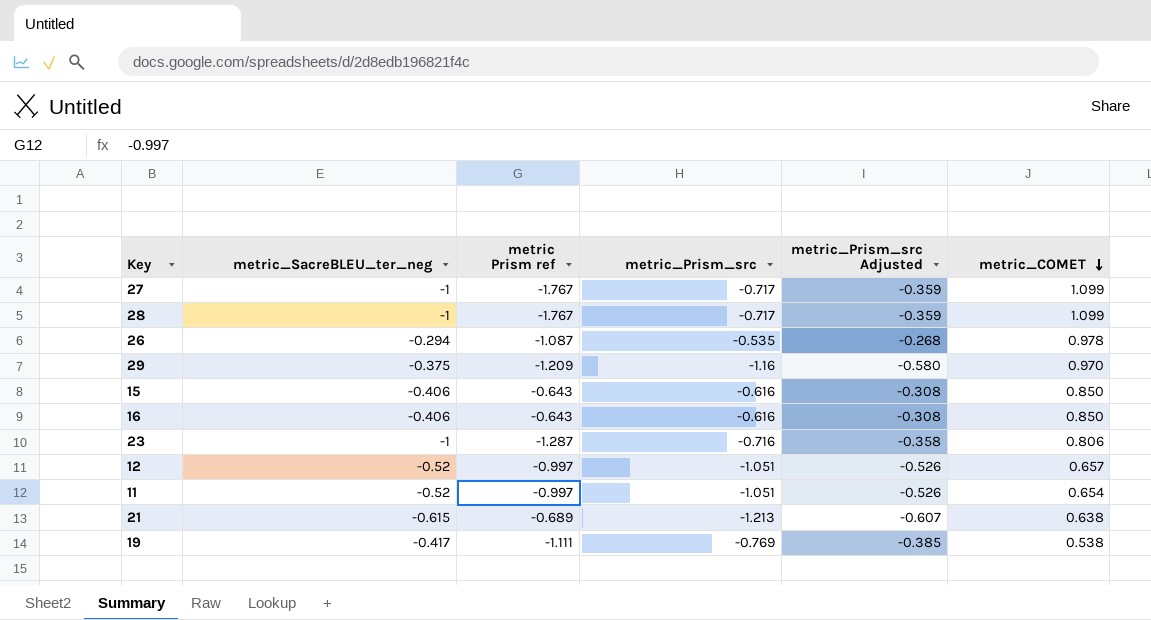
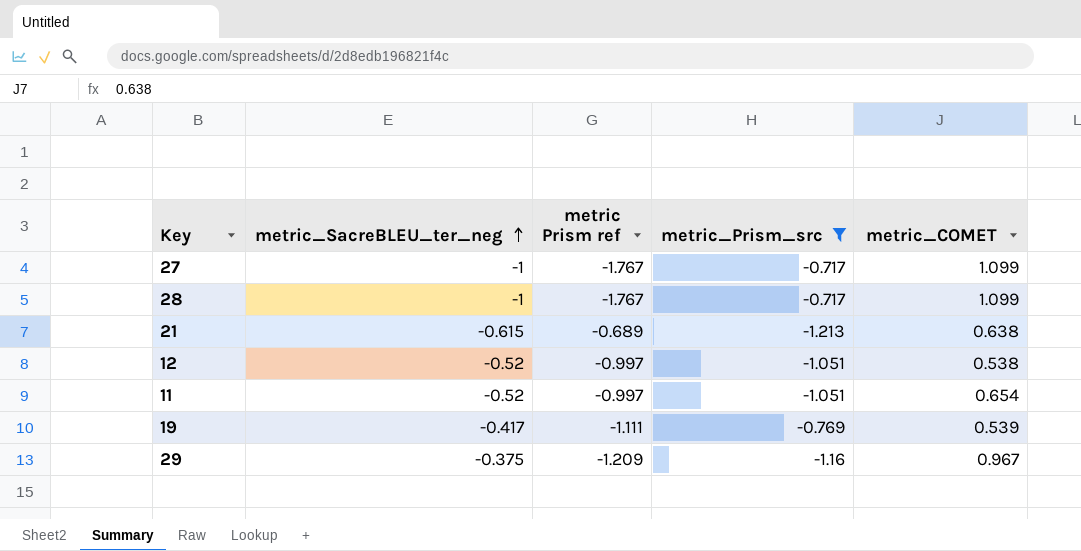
filter: none -> metric_Prism_src <= -0.717
row order: metric_COMET descending -> metric_SacreBLEU_ter_neg ascending
column metric_Prism_src Adjusted | formula: [metric_Prism_src] * 0.5 -> none
12 | metric_COMET: 0.657 -> 0.538
19 | metric_COMET: 0.538 -> 0.539
29 | metric_COMET: 0.970 -> 0.967

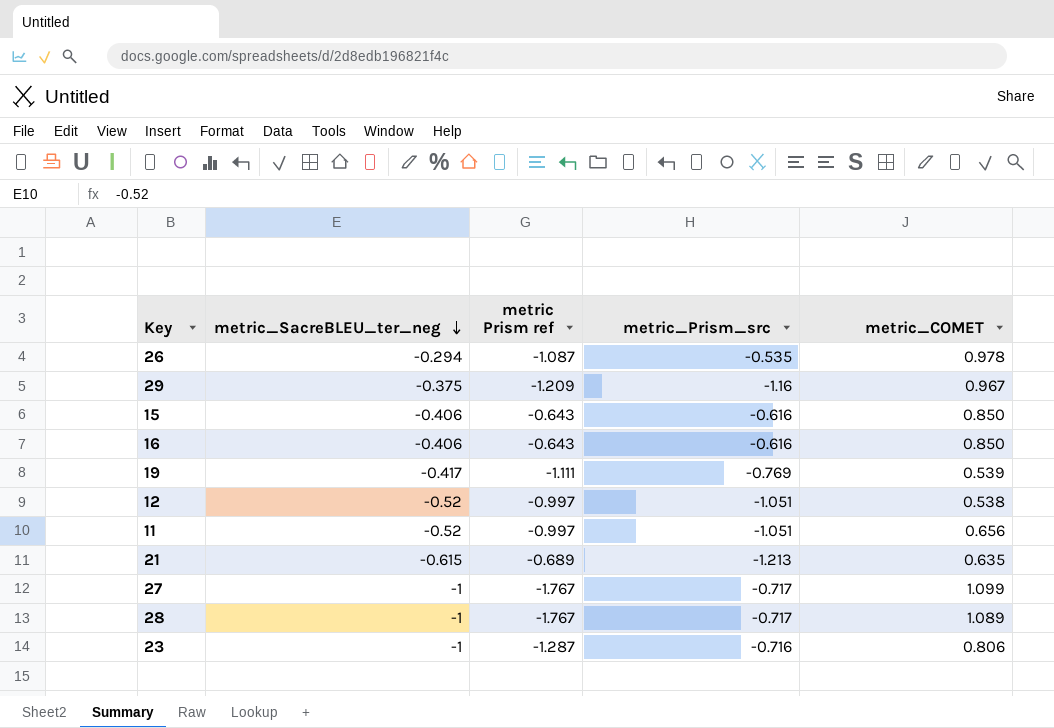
filter: metric_Prism_src <= -0.717 -> none
row order: metric_SacreBLEU_ter_neg ascending -> metric_SacreBLEU_ter_neg descending
11 | metric_COMET: 0.654 -> 0.656
21 | metric_COMET: 0.638 -> 0.635
28 | metric_COMET: 1.099 -> 1.089

